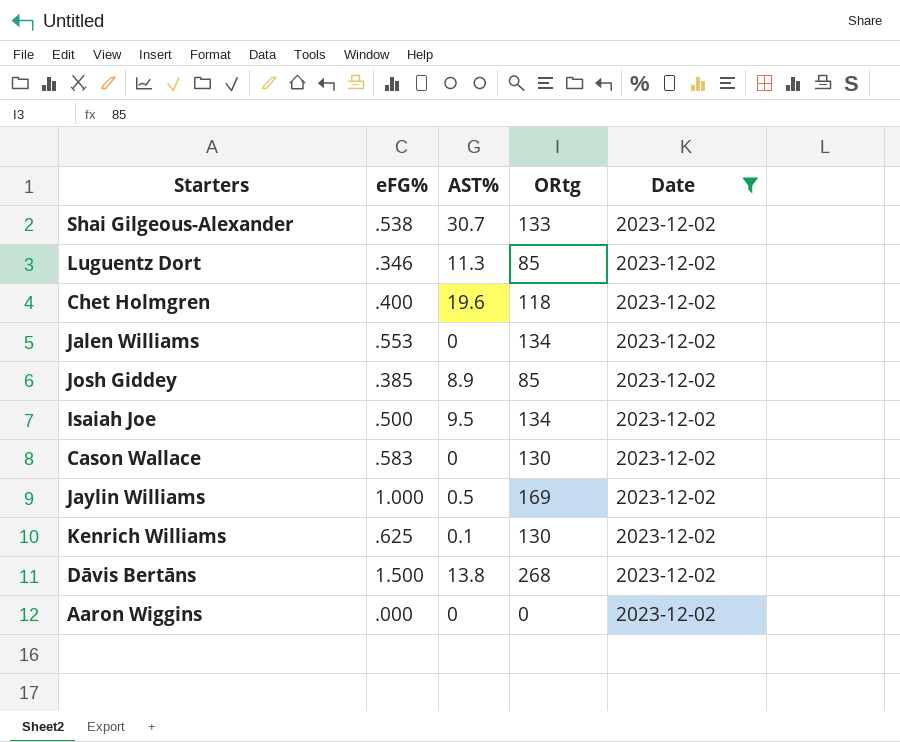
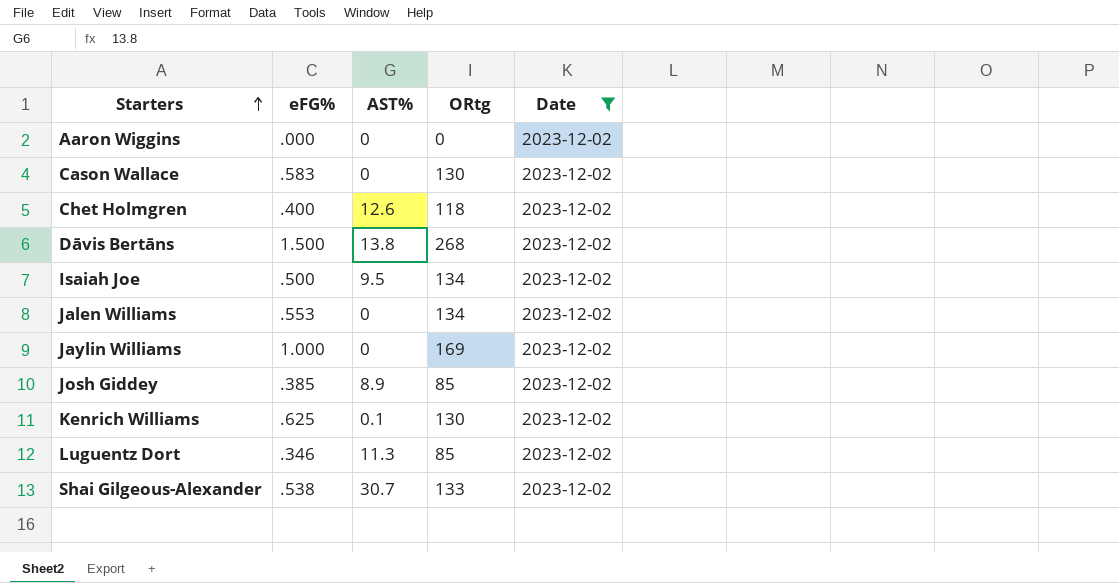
row order: none -> Starters ascending
Chet Holmgren | AST%: 19.6 -> 12.6
Jaylin Williams | AST%: 0.5 -> 0

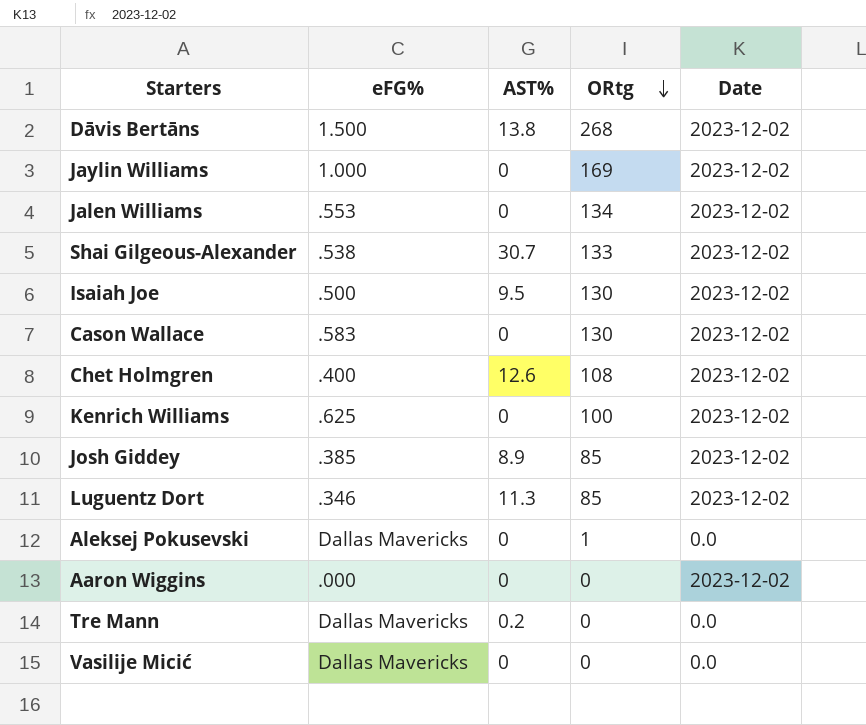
filter: Date = 2023-12-02 -> none
row order: Starters ascending -> ORtg descending
Isaiah Joe | ORtg: 134 -> 130
Chet Holmgren | ORtg: 118 -> 108
Kenrich Williams | AST%: 0.1 -> 0
Kenrich Williams | ORtg: 130 -> 100

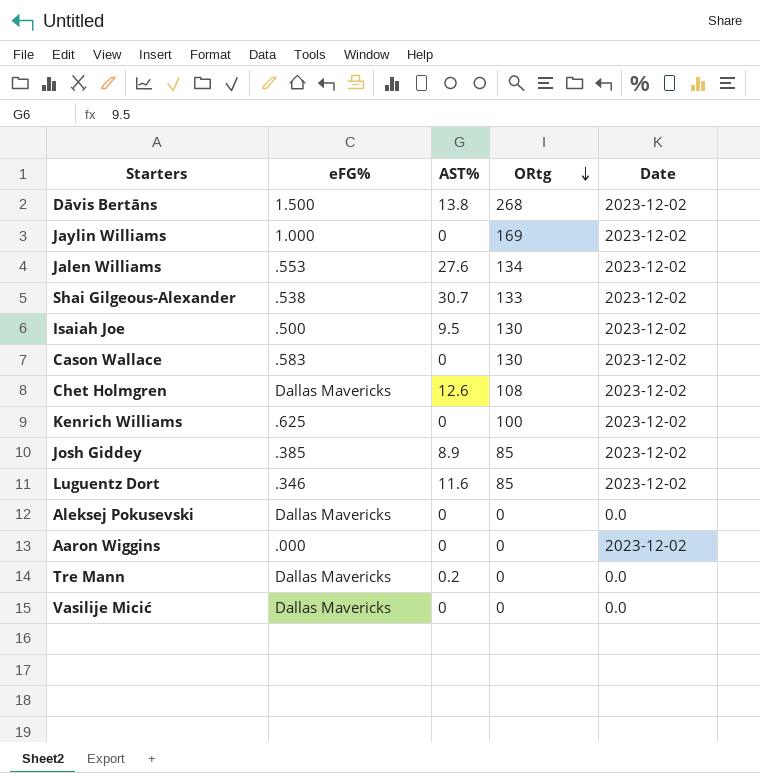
Jalen Williams | AST%: 0 -> 27.6
Chet Holmgren | eFG%: .400 -> Dallas Mavericks
Luguentz Dort | AST%: 11.3 -> 11.6
Aleksej Pokusevski | ORtg: 1 -> 0

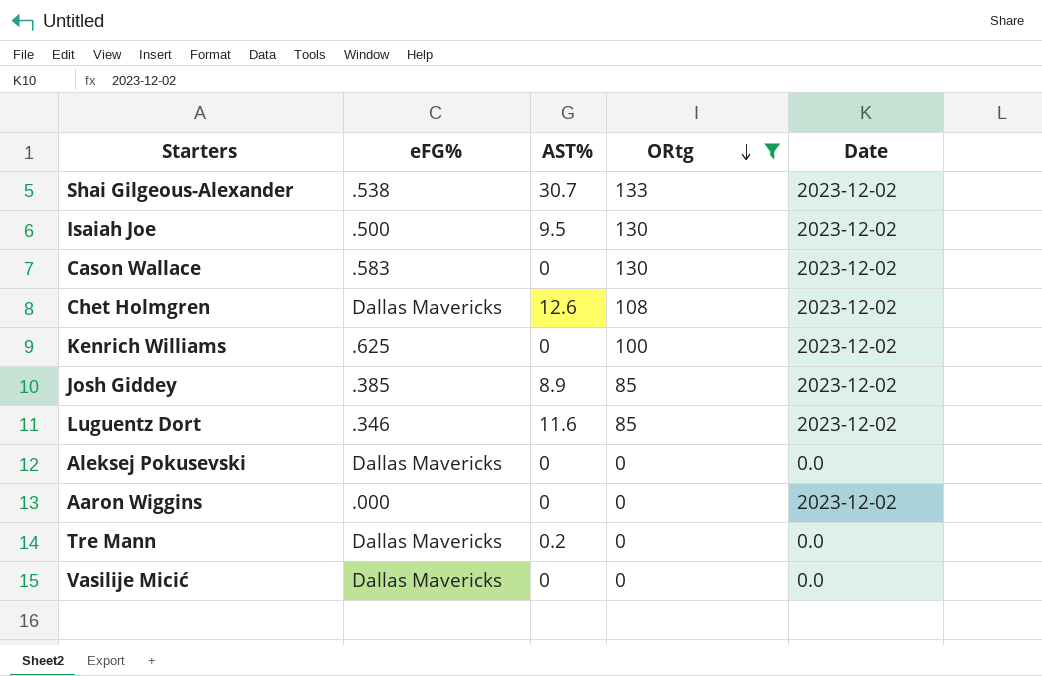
filter: none -> ORtg <= 133

